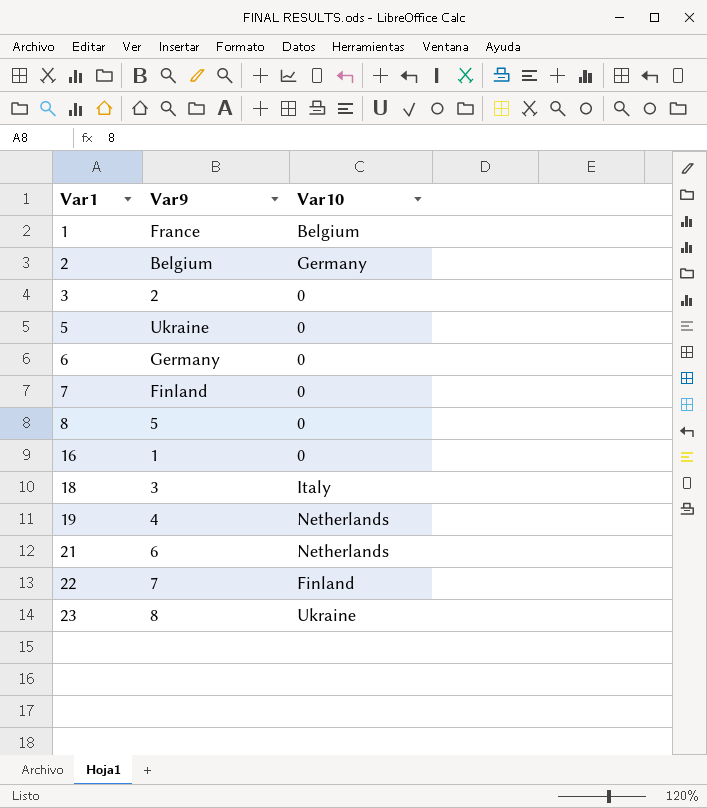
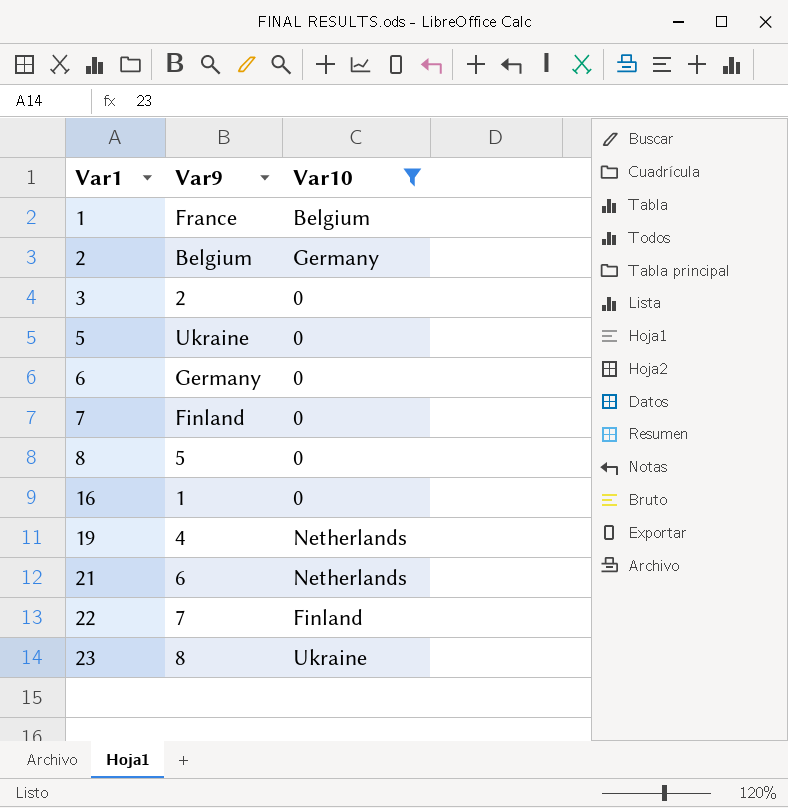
filter: none -> Var10 != Italy

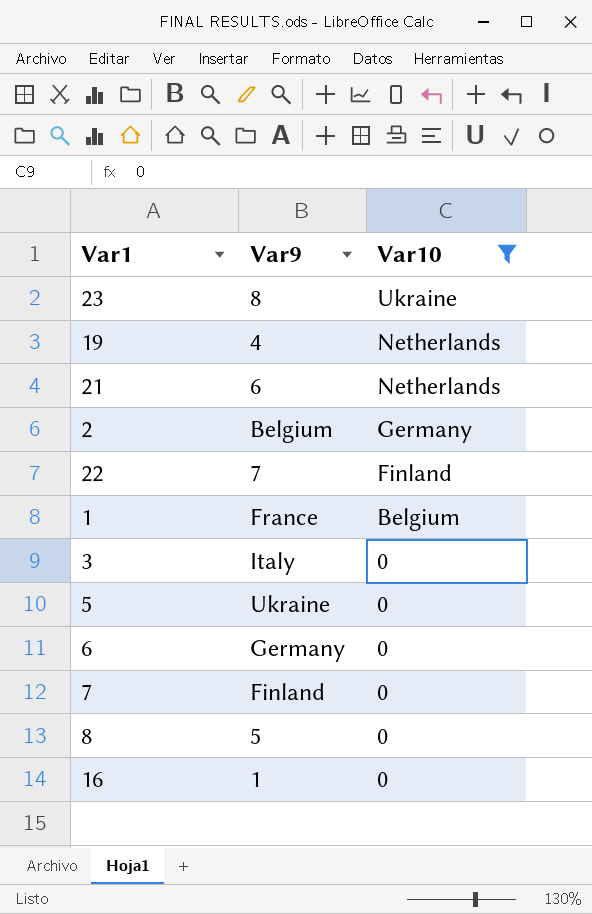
row order: Var1 ascending -> Var10 descending
3 | Var9: 2 -> Italy

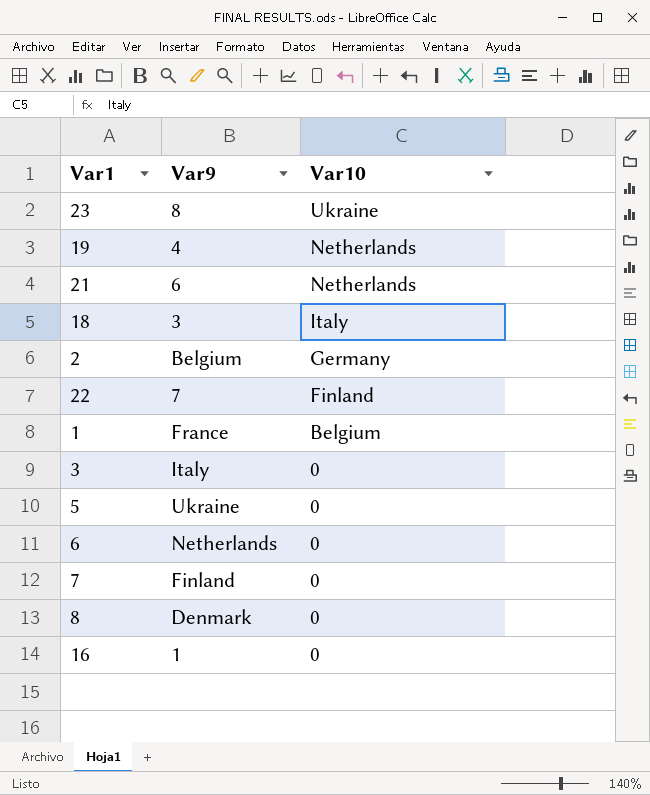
filter: Var10 != Italy -> none
6 | Var9: Germany -> Netherlands
8 | Var9: 5 -> Denmark

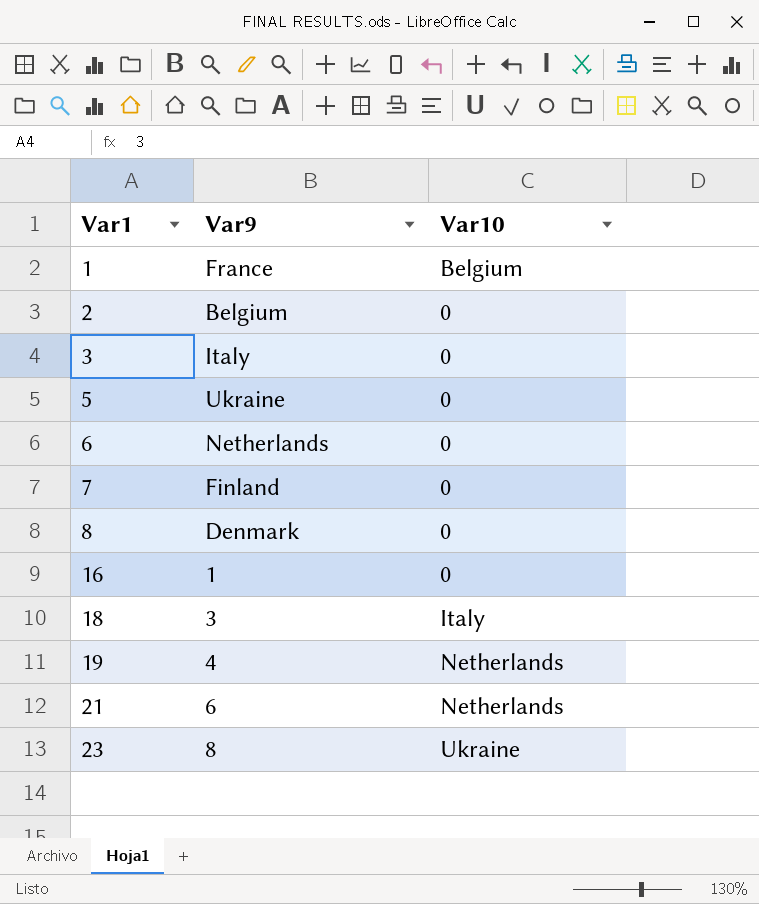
row order: Var10 descending -> Var1 ascending
row 22: 7 | Finland -> none
2 | Var10: Germany -> 0

